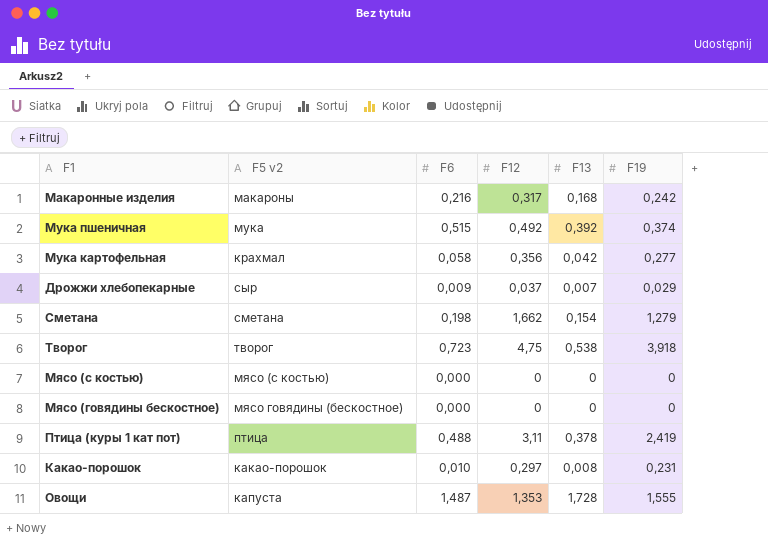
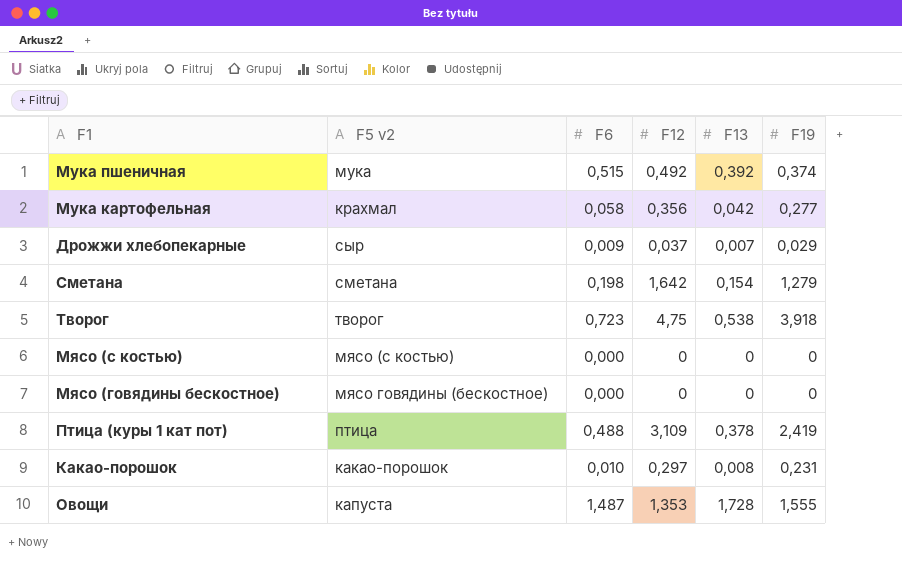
row Макаронные изделия: макароны | 0,216 | 0,317 | 0,168 | 0,242 -> none
Сметана | F12: 1,662 -> 1,642
Птица (куры 1 кат пот) | F12: 3,11 -> 3,109

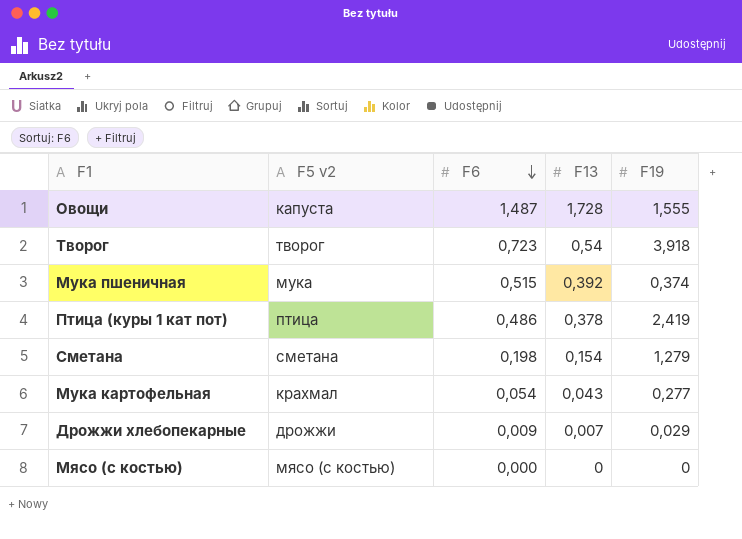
row order: none -> F6 descending
column F12 | position: 4 -> none
row Мясо (говядины бескостное): мясо говядины (бескостное) | 0,000 | 0 | 0 | 0 -> none
row Какао-порошок: какао-порошок | 0,010 | 0,297 | 0,008 | 0,231 -> none
Творог | F13: 0,538 -> 0,54
Птица (куры 1 кат пот) | F6: 0,488 -> 0,486
Мука картофельная | F6: 0,058 -> 0,054
Мука картофельная | F13: 0,042 -> 0,043
Дрожжи хлебопекарные | F5 v2: сыр -> дрожжи

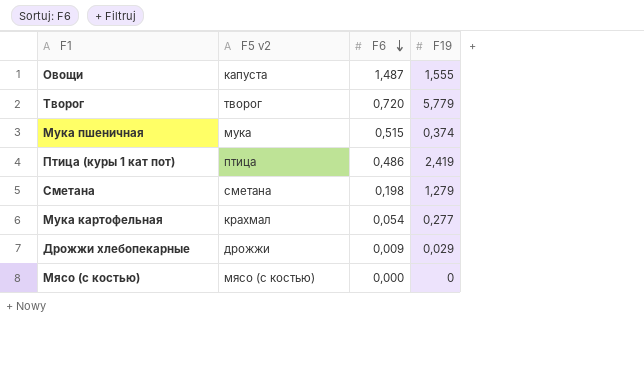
column F13 | position: 4 -> none
Творог | F6: 0,723 -> 0,720
Творог | F19: 3,918 -> 5,779

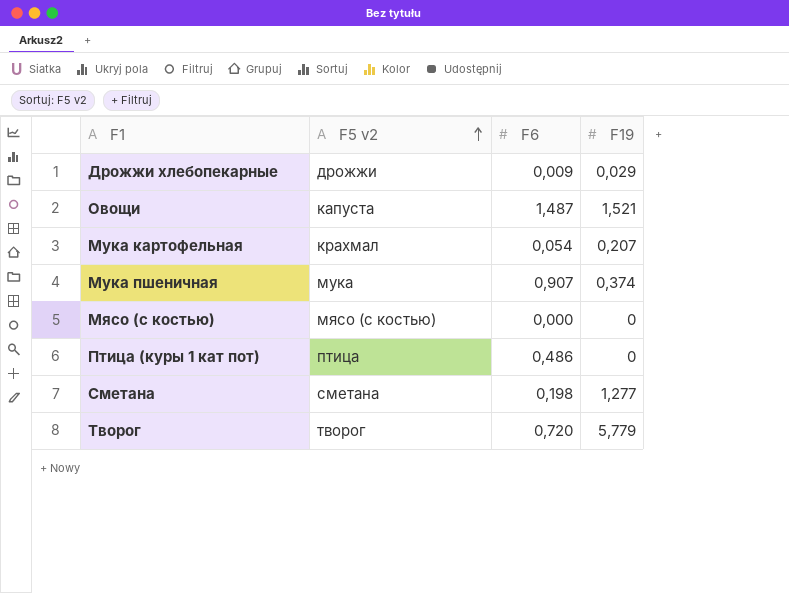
row order: F6 descending -> F5 v2 ascending
Овощи | F19: 1,555 -> 1,521
Мука картофельная | F19: 0,277 -> 0,207
Мука пшеничная | F6: 0,515 -> 0,907
Птица (куры 1 кат пот) | F19: 2,419 -> 0
Сметана | F19: 1,279 -> 1,277

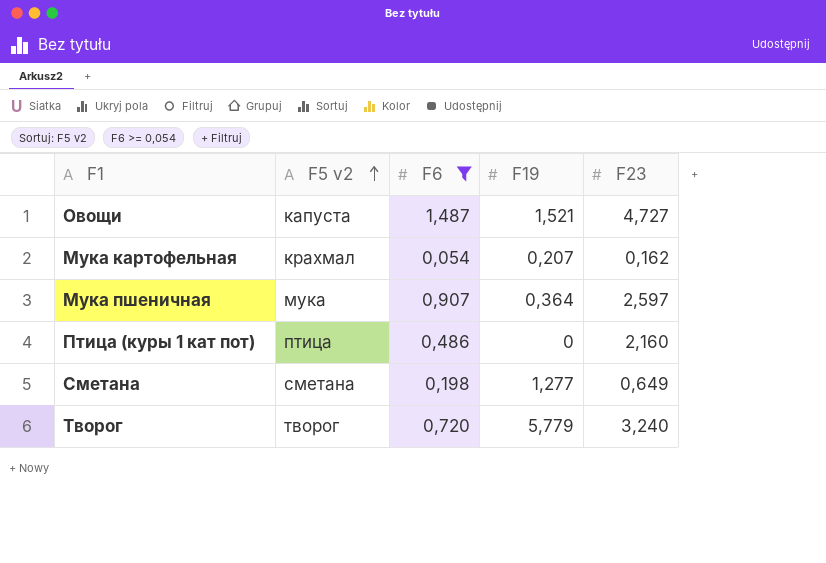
filter: none -> F6 >= 0,054
column F23 | position: none -> 5
Мука пшеничная | F19: 0,374 -> 0,364

